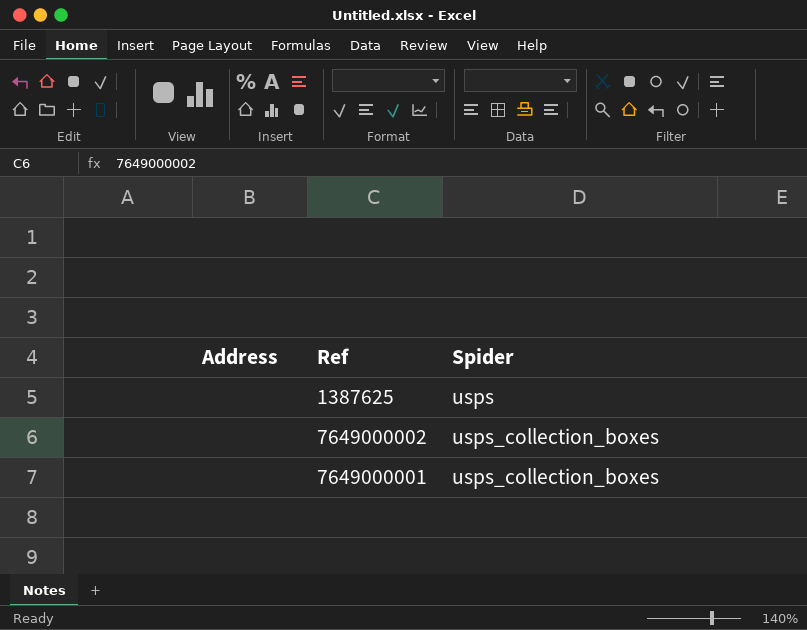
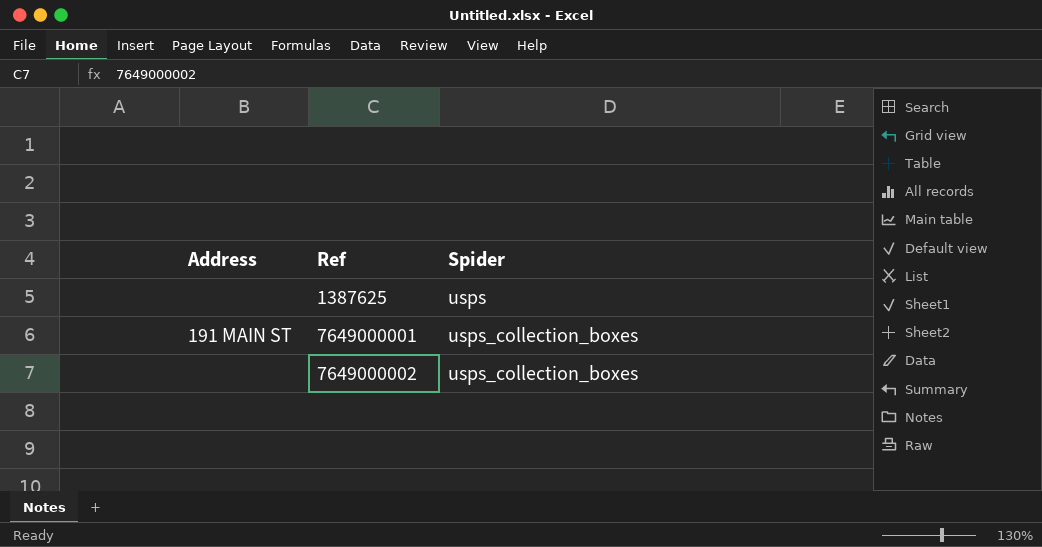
row order: Spider ascending -> Ref ascending
7649000001 | Address: none -> 191 MAIN ST

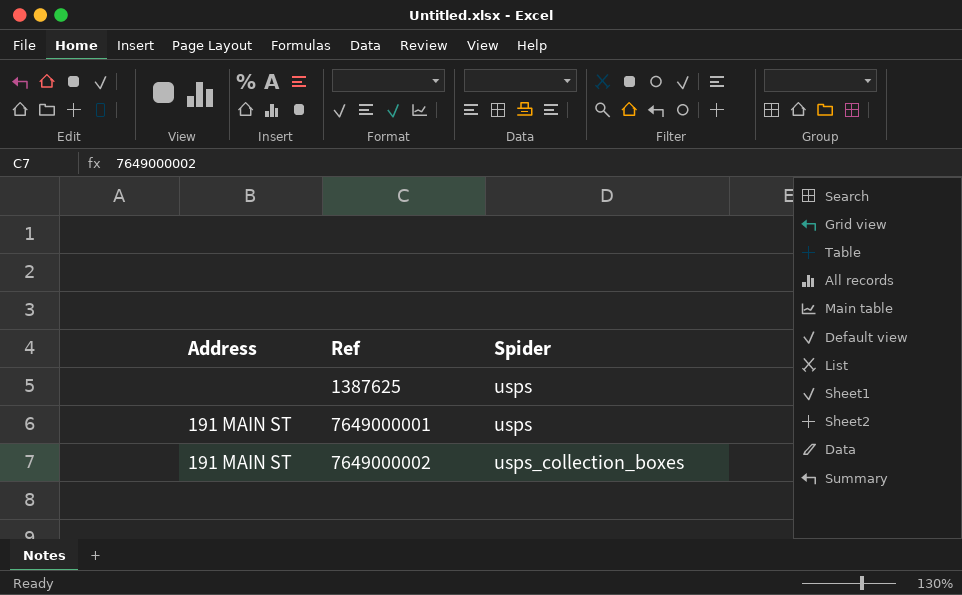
7649000001 | Spider: usps_collection_boxes -> usps
7649000002 | Address: none -> 191 MAIN ST

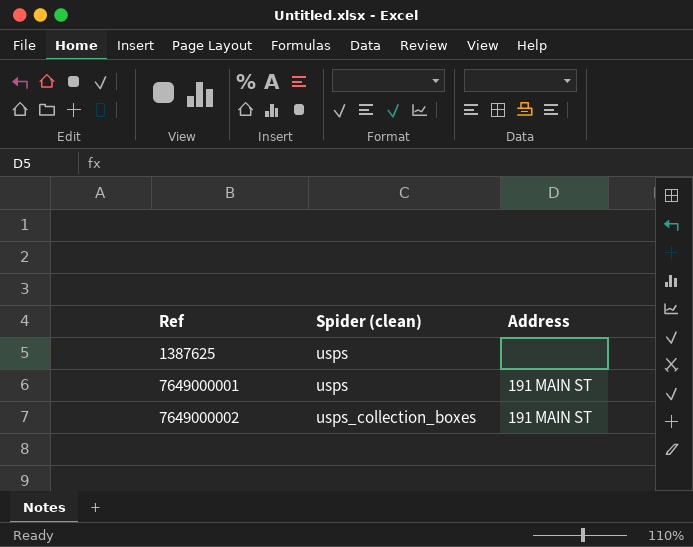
column name: Spider -> Spider (clean)
column Address | position: 1 -> 3

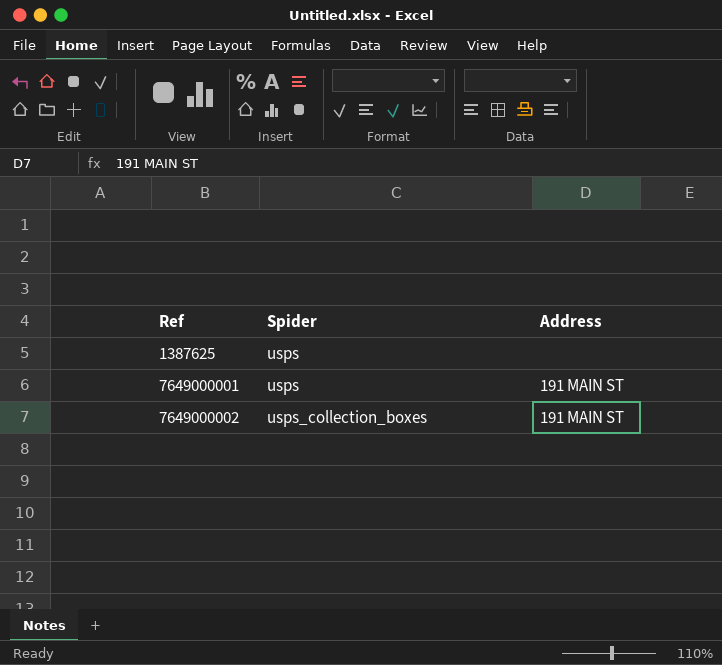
column name: Spider (clean) -> Spider

